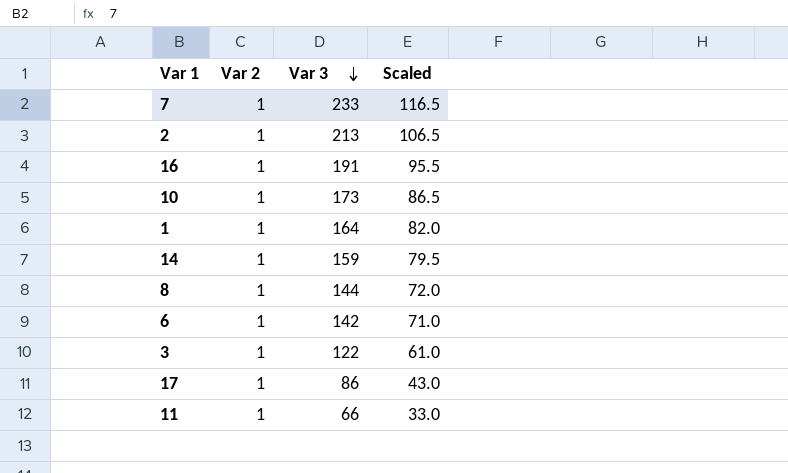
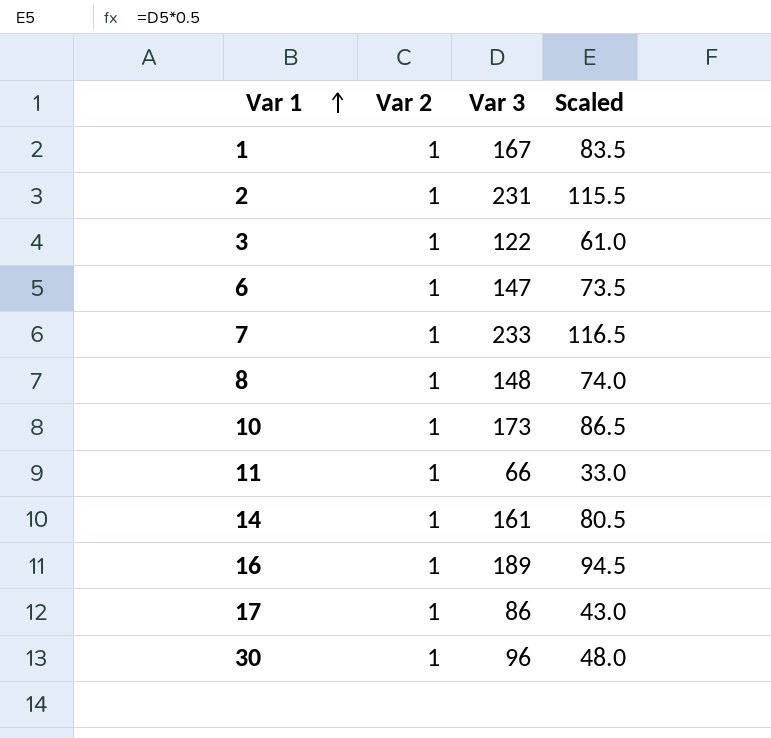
row order: Var 3 descending -> Var 1 ascending
1 | Var 3: 164 -> 167
1 | Scaled: 82.0 -> 83.5
2 | Var 3: 213 -> 231
2 | Scaled: 106.5 -> 115.5
6 | Var 3: 142 -> 147
6 | Scaled: 71.0 -> 73.5
8 | Var 3: 144 -> 148
8 | Scaled: 72.0 -> 74.0
14 | Var 3: 159 -> 161
14 | Scaled: 79.5 -> 80.5
16 | Var 3: 191 -> 189
16 | Scaled: 95.5 -> 94.5
row 30: none -> 1 | 96 | 48.0

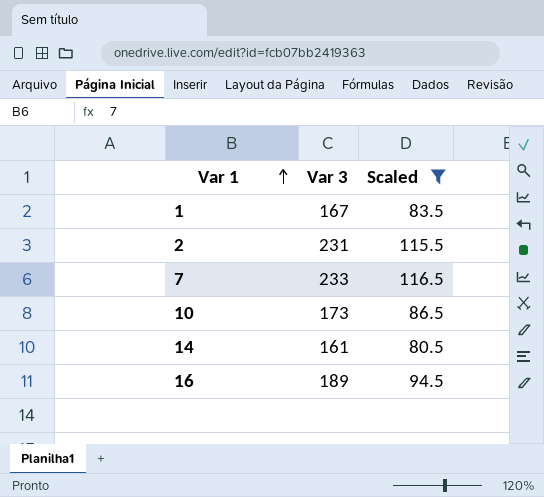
filter: none -> Scaled >= 80.5
column Var 2 | position: 2 -> none

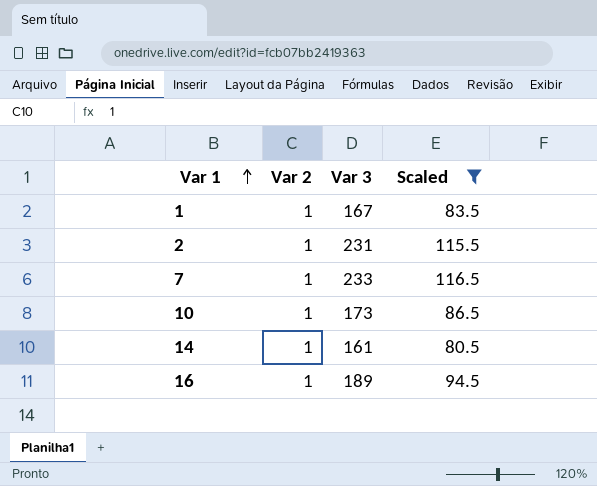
column Var 2 | position: none -> 2

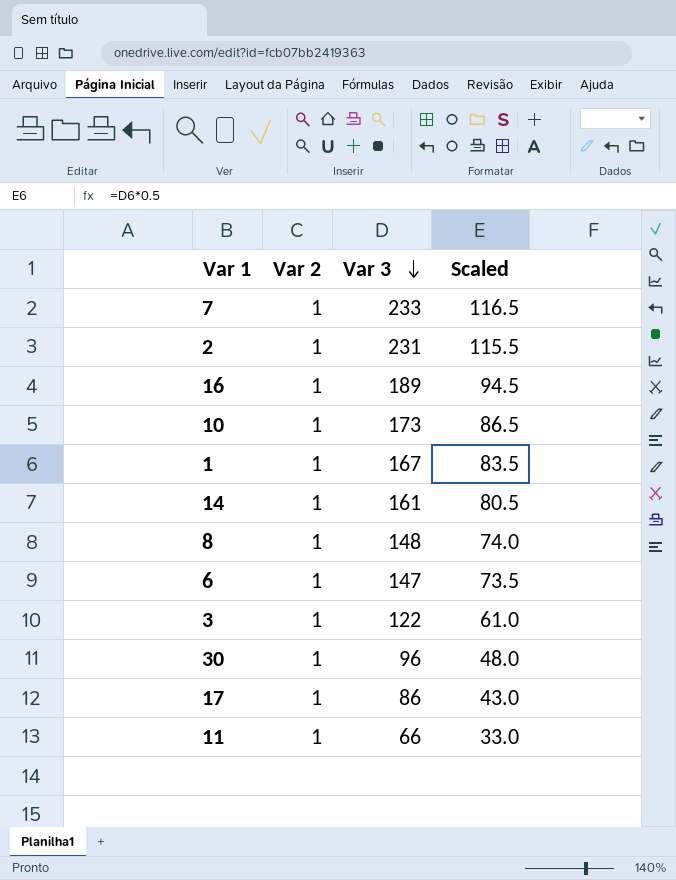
filter: Scaled >= 80.5 -> none
row order: Var 1 ascending -> Var 3 descending

